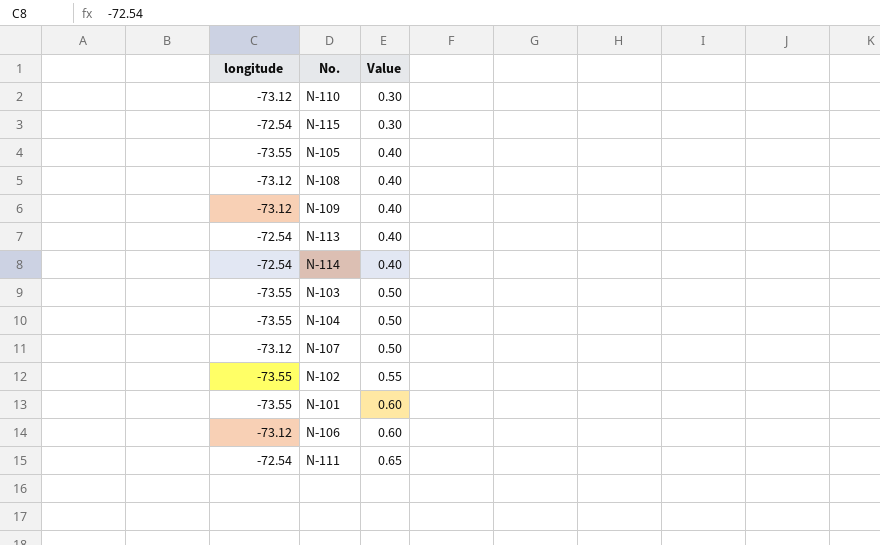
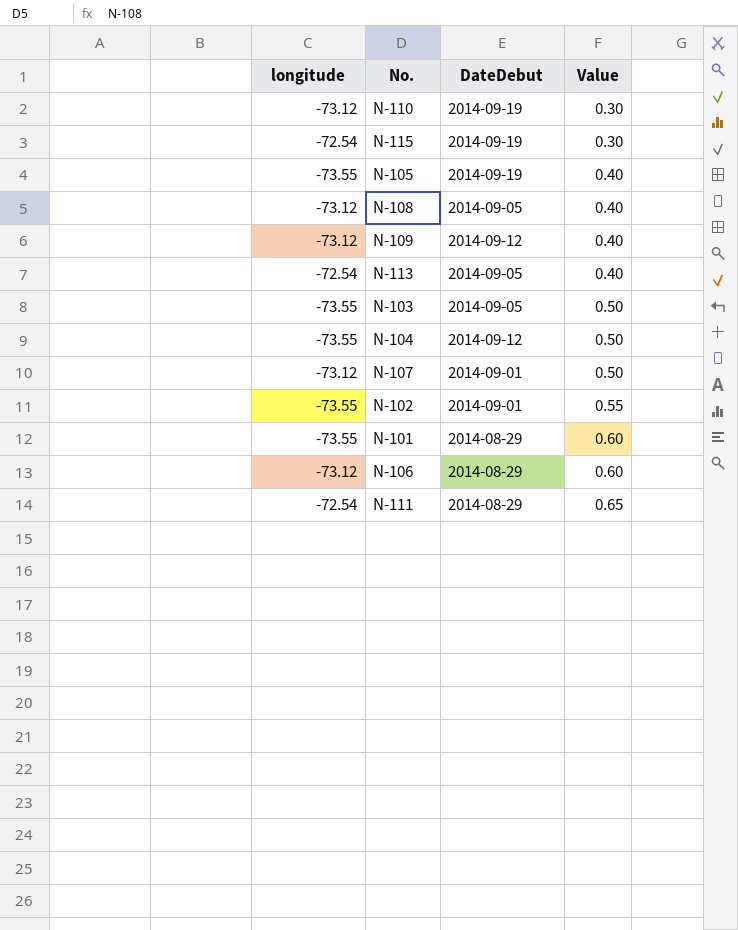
column DateDebut | position: none -> 3
row N-114: -72.54 | 0.40 -> none

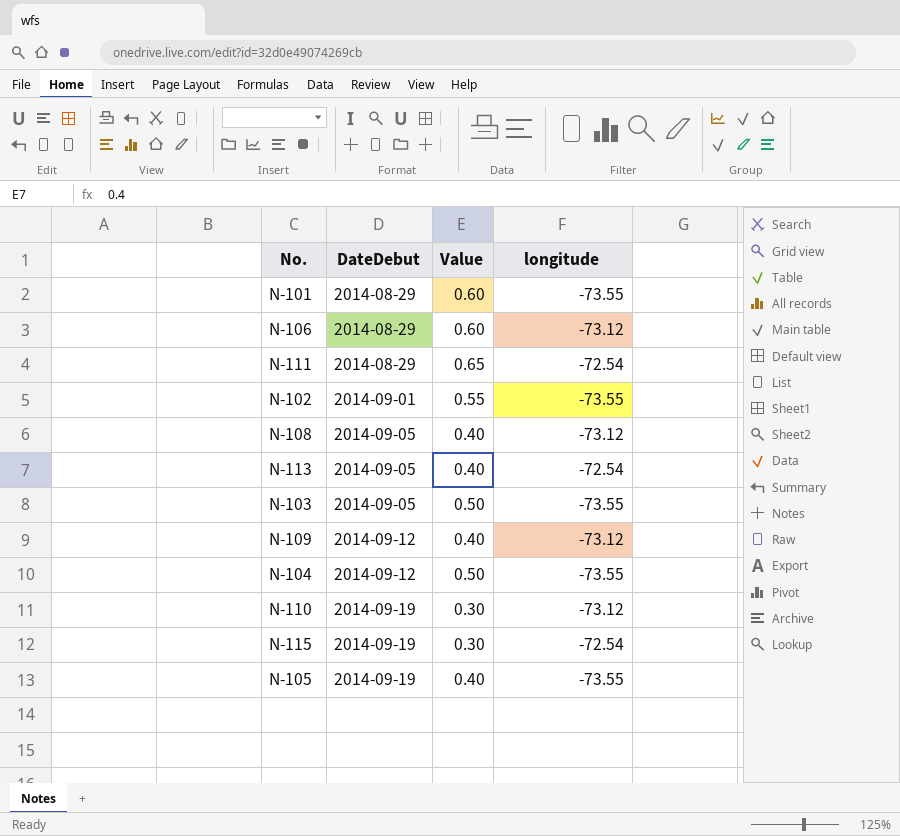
row order: Value ascending -> DateDebut ascending
column longitude | position: 1 -> 4
row N-107: -73.12 | 2014-09-01 | 0.50 -> none

